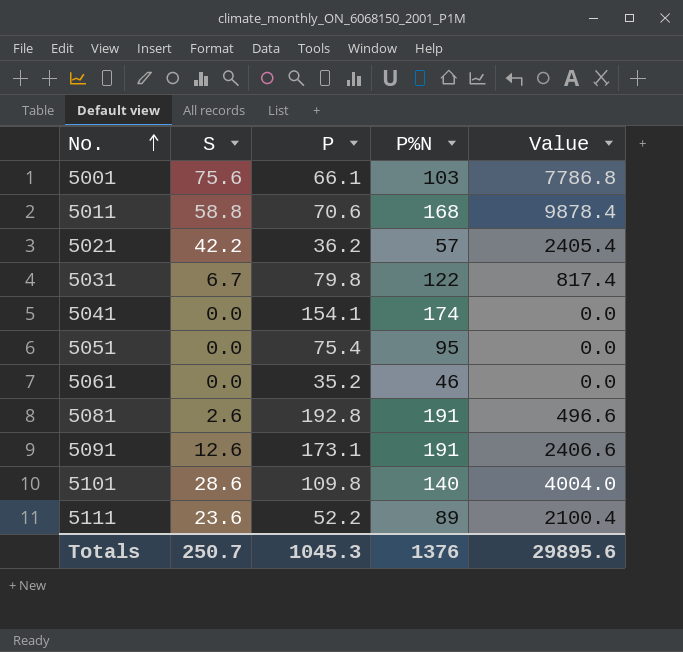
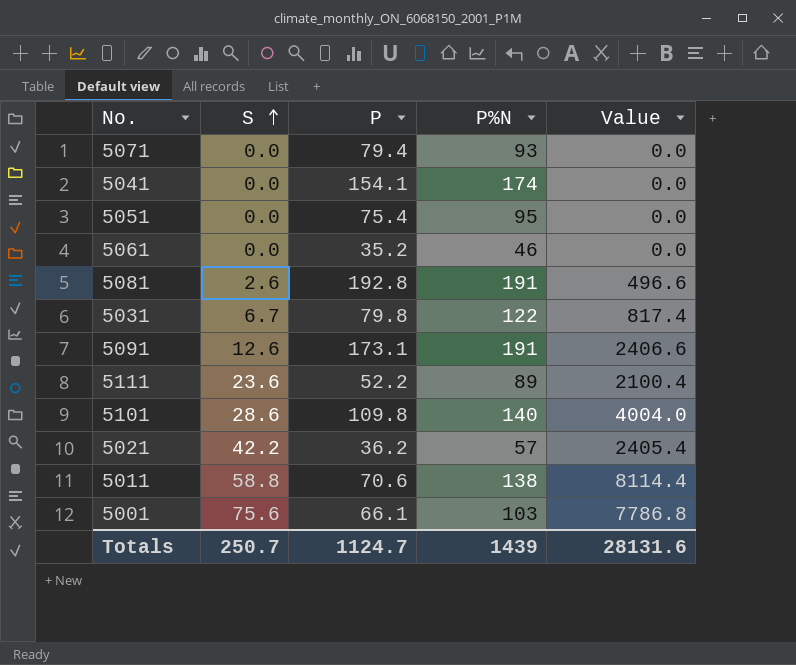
row order: No. ascending -> S ascending
row 5071: none -> 0.0 | 79.4 | 93 | 0.0
5011 | P%N: 168 -> 138
5011 | Value: 9878.4 -> 8114.4
Totals | P: 1045.3 -> 1124.7
Totals | P%N: 1376 -> 1439
Totals | Value: 29895.6 -> 28131.6

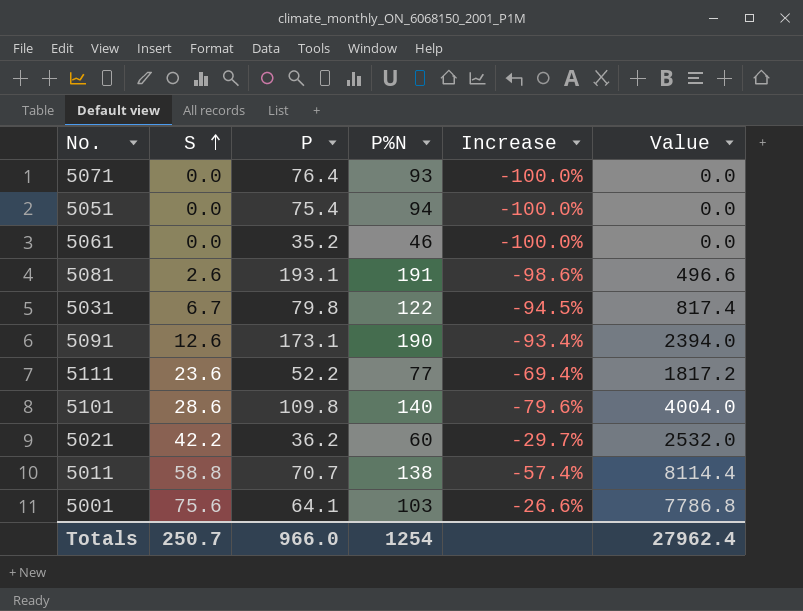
column Increase | formula: none -> ([S] - [P%N]) / [P%N]
row 5041: 0.0 | 154.1 | 174 | 0.0 -> none
5071 | P: 79.4 -> 76.4
5051 | P%N: 95 -> 94
5081 | P: 192.8 -> 193.1
5091 | P%N: 191 -> 190
5091 | Value: 2406.6 -> 2394.0
5111 | P%N: 89 -> 77
5111 | Value: 2100.4 -> 1817.2
5021 | P%N: 57 -> 60
5021 | Value: 2405.4 -> 2532.0
5011 | P: 70.6 -> 70.7
5001 | P: 66.1 -> 64.1
Totals | P: 1124.7 -> 966.0
Totals | P%N: 1439 -> 1254
Totals | Value: 28131.6 -> 27962.4

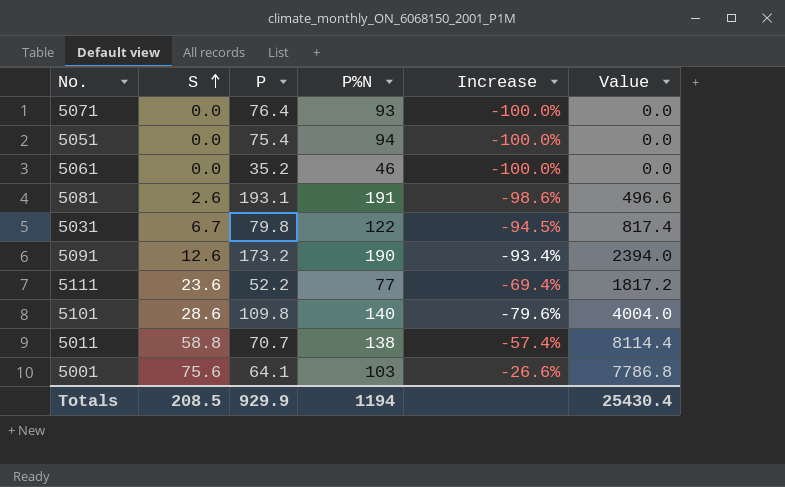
row 5021: 42.2 | 36.2 | 60 | -29.7% | 2532.0 -> none
5091 | P: 173.1 -> 173.2
Totals | S: 250.7 -> 208.5
Totals | P: 966.0 -> 929.9
Totals | P%N: 1254 -> 1194
Totals | Value: 27962.4 -> 25430.4

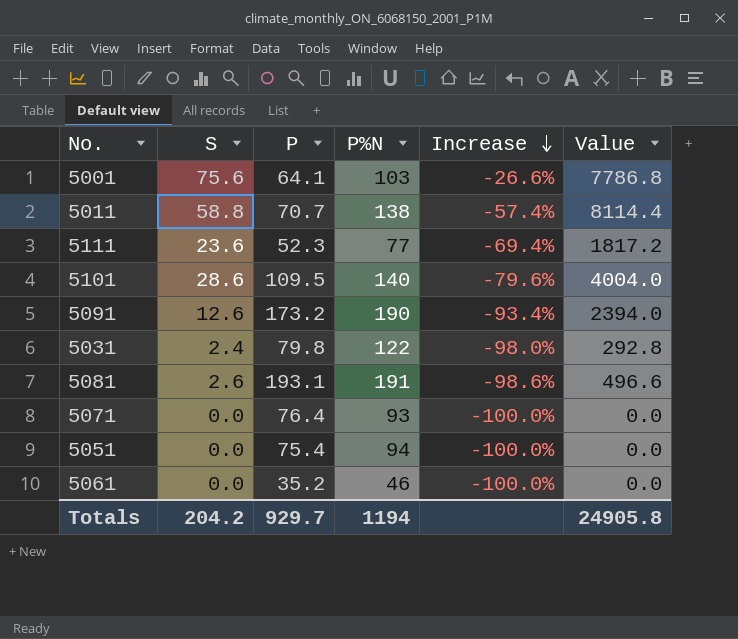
row order: S ascending -> Increase descending
5111 | P: 52.2 -> 52.3
5101 | P: 109.8 -> 109.5
5031 | S: 6.7 -> 2.4
5031 | Increase: -94.5% -> -98.0%
5031 | Value: 817.4 -> 292.8
Totals | S: 208.5 -> 204.2
Totals | P: 929.9 -> 929.7
Totals | Value: 25430.4 -> 24905.8

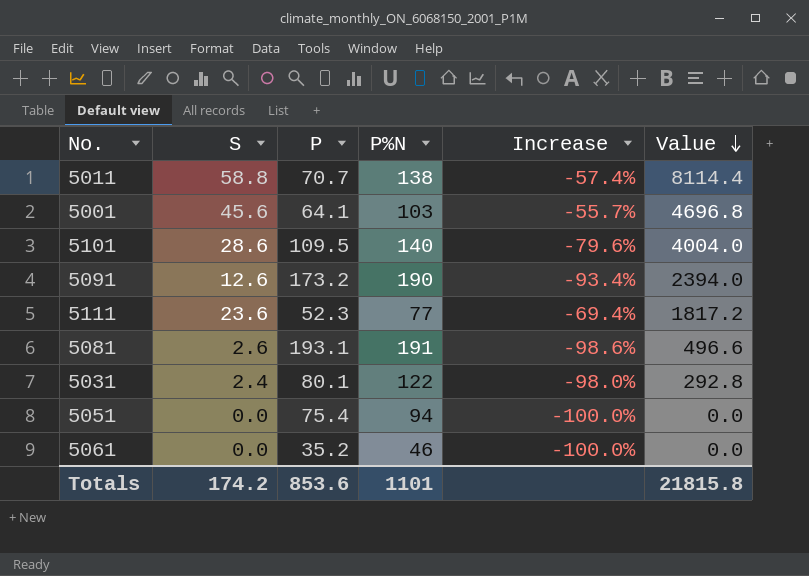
row order: Increase descending -> Value descending
row 5071: 0.0 | 76.4 | 93 | -100.0% | 0.0 -> none
5001 | S: 75.6 -> 45.6
5001 | Increase: -26.6% -> -55.7%
5001 | Value: 7786.8 -> 4696.8
5031 | P: 79.8 -> 80.1
Totals | S: 204.2 -> 174.2
Totals | P: 929.7 -> 853.6
Totals | P%N: 1194 -> 1101
Totals | Value: 24905.8 -> 21815.8

